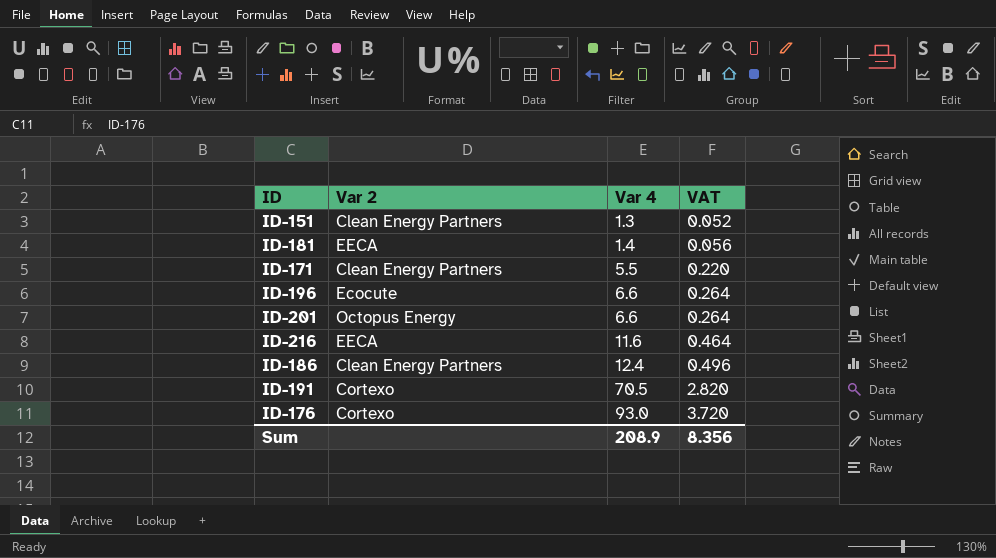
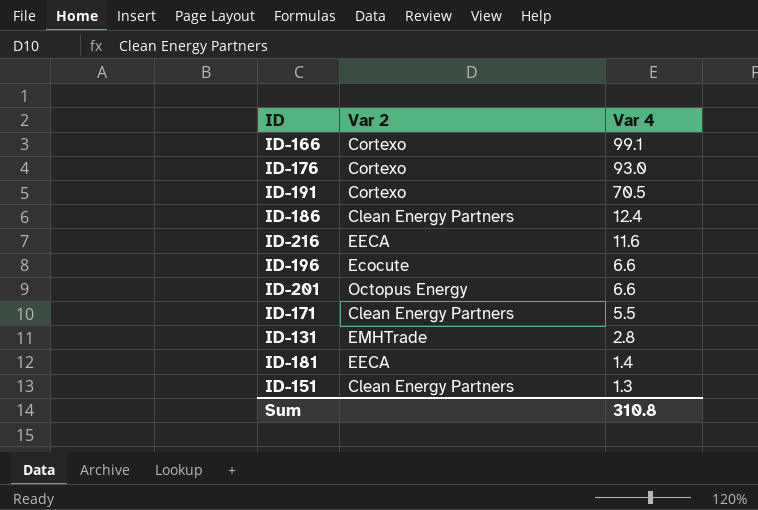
row order: Var 4 ascending -> Var 4 descending
column VAT | formula: [Var 4] * 0.04 -> none
row ID-166: none -> Cortexo | 99.1
row ID-131: none -> EMHTrade | 2.8
Sum | Var 4: 208.9 -> 310.8

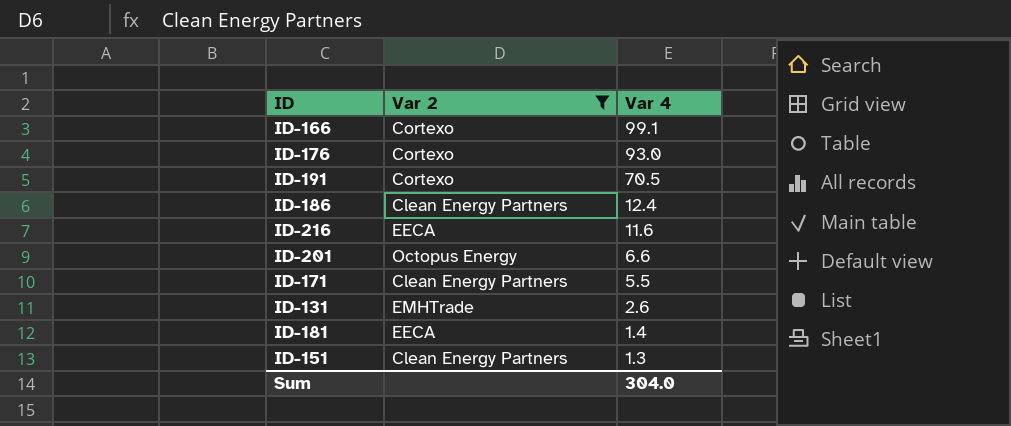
filter: none -> Var 2 != Ecocute
ID-131 | Var 4: 2.8 -> 2.6
Sum | Var 4: 310.8 -> 304.0

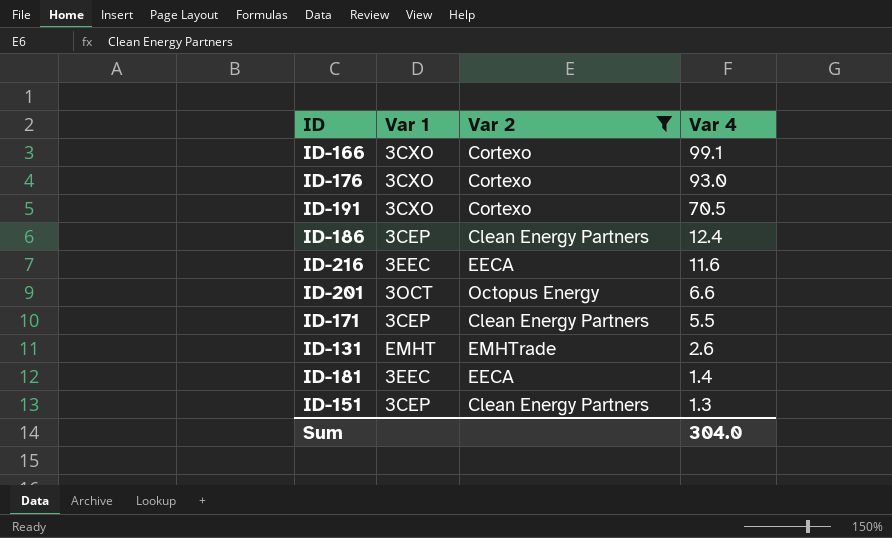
column Var 1 | position: none -> 2

